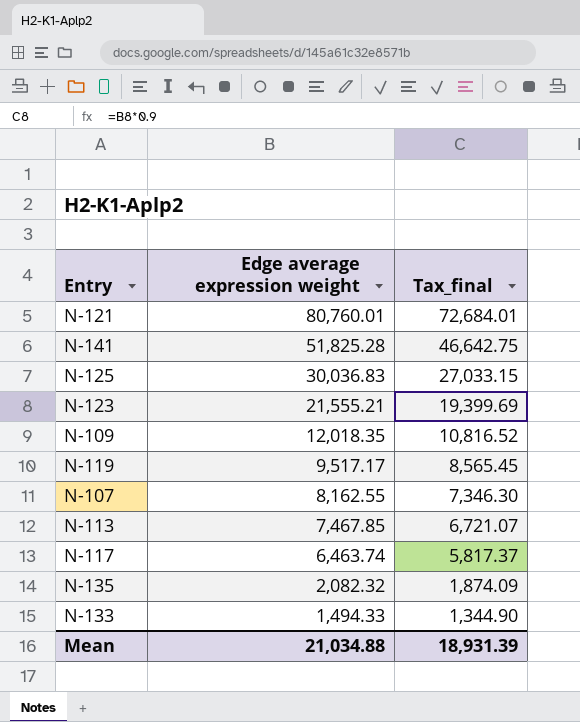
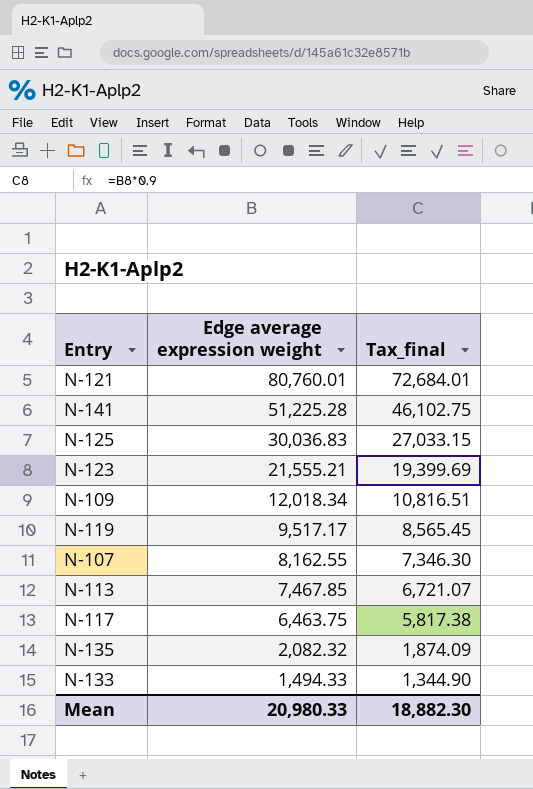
N-141 | Edge average expression weight: 51,825.28 -> 51,225.28
N-141 | Tax_final: 46,642.75 -> 46,102.75
N-109 | Edge average expression weight: 12,018.35 -> 12,018.34
N-109 | Tax_final: 10,816.52 -> 10,816.51
N-117 | Edge average expression weight: 6,463.74 -> 6,463.75
N-117 | Tax_final: 5,817.37 -> 5,817.38
Mean | Edge average expression weight: 21,034.88 -> 20,980.33
Mean | Tax_final: 18,931.39 -> 18,882.30

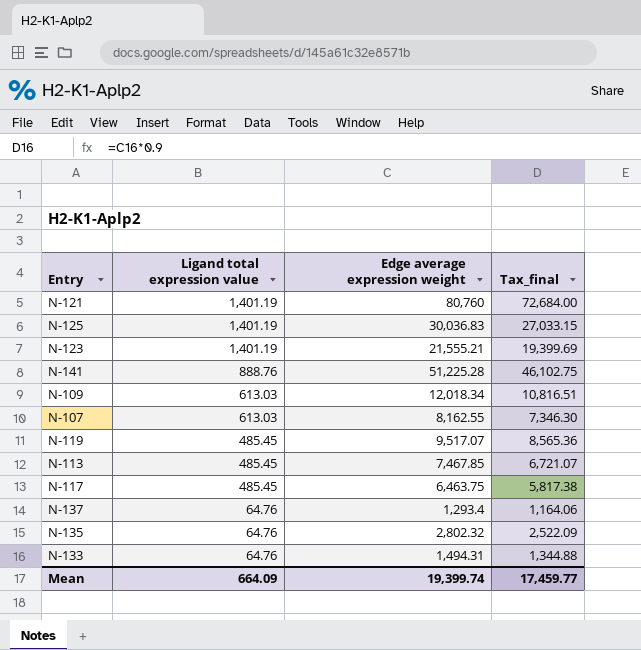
row order: Edge average expression weight descending -> Ligand total expression value descending
column Ligand total expression value | position: none -> 2
N-121 | Edge average expression weight: 80,760.01 -> 80,760
N-121 | Tax_final: 72,684.01 -> 72,684.00
N-119 | Edge average expression weight: 9,517.17 -> 9,517.07
N-119 | Tax_final: 8,565.45 -> 8,565.36
row N-137: none -> 64.76 | 1,293.4 | 1,164.06
N-135 | Edge average expression weight: 2,082.32 -> 2,802.32
N-135 | Tax_final: 1,874.09 -> 2,522.09
N-133 | Edge average expression weight: 1,494.33 -> 1,494.31
N-133 | Tax_final: 1,344.90 -> 1,344.88
Mean | Edge average expression weight: 20,980.33 -> 19,399.74
Mean | Tax_final: 18,882.30 -> 17,459.77

